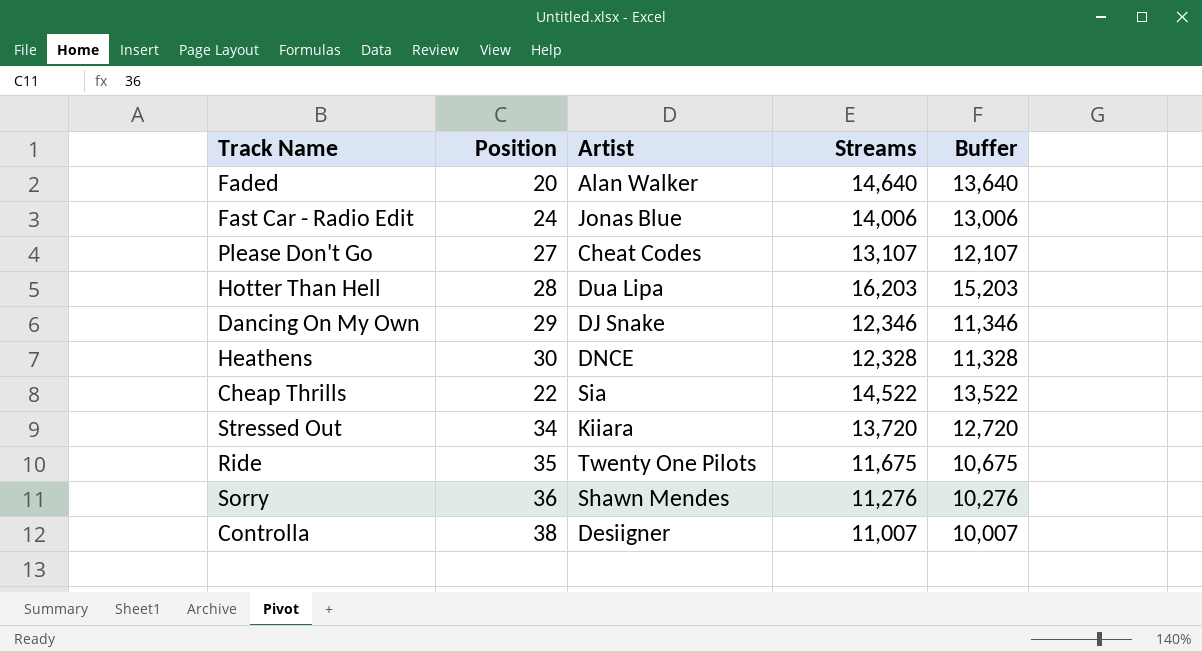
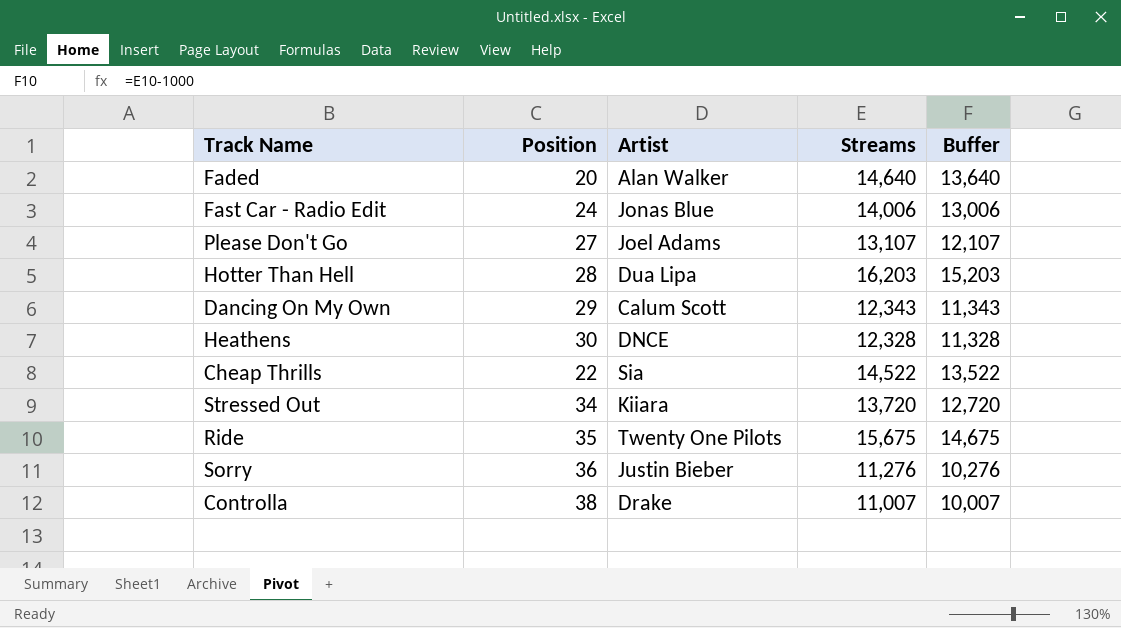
Please Don't Go | Artist: Cheat Codes -> Joel Adams
Dancing On My Own | Artist: DJ Snake -> Calum Scott
Dancing On My Own | Streams: 12,346 -> 12,343
Dancing On My Own | Buffer: 11,346 -> 11,343
Ride | Streams: 11,675 -> 15,675
Ride | Buffer: 10,675 -> 14,675
Sorry | Artist: Shawn Mendes -> Justin Bieber
Controlla | Artist: Desiigner -> Drake

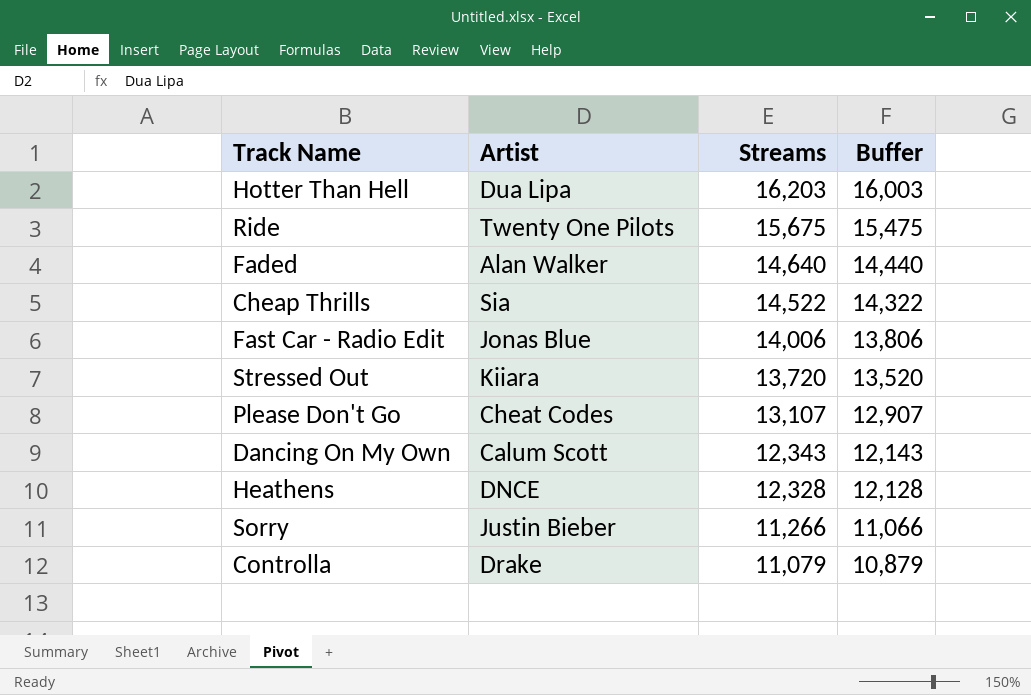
row order: none -> Streams descending
column Position | position: 2 -> none
column Buffer | formula: [Streams] - 1000 -> [Streams] - 200
Please Don't Go | Artist: Joel Adams -> Cheat Codes
Sorry | Streams: 11,276 -> 11,266
Controlla | Streams: 11,007 -> 11,079

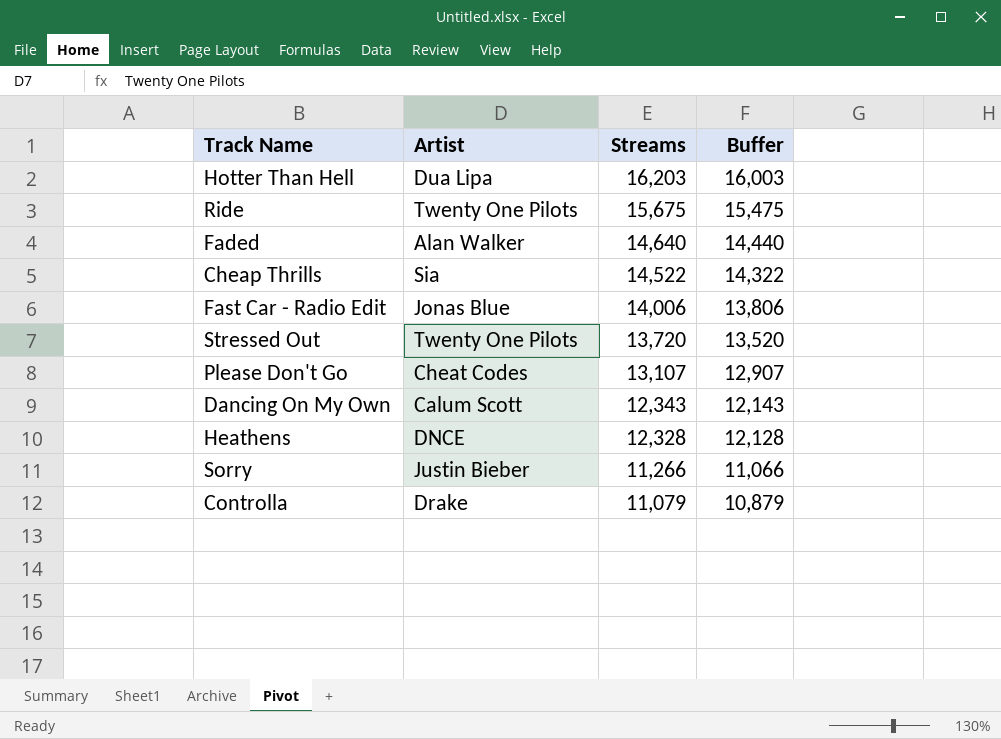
Stressed Out | Artist: Kiiara -> Twenty One Pilots

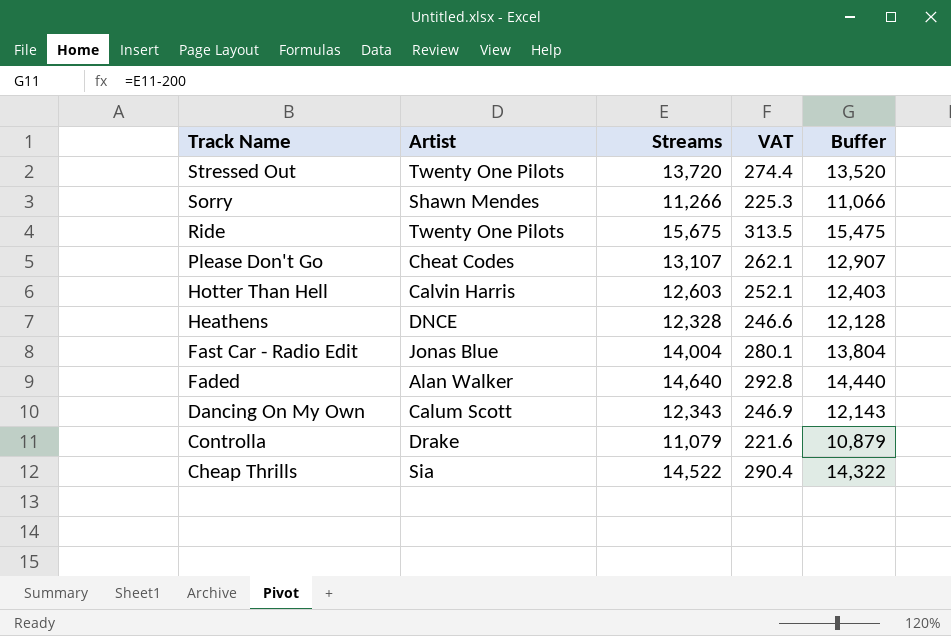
row order: Streams descending -> Track Name descending
column VAT | formula: none -> [Streams] * 0.02
Sorry | Artist: Justin Bieber -> Shawn Mendes
Hotter Than Hell | Artist: Dua Lipa -> Calvin Harris
Hotter Than Hell | Streams: 16,203 -> 12,603
Hotter Than Hell | Buffer: 16,003 -> 12,403
Fast Car - Radio Edit | Streams: 14,006 -> 14,004
Fast Car - Radio Edit | Buffer: 13,806 -> 13,804

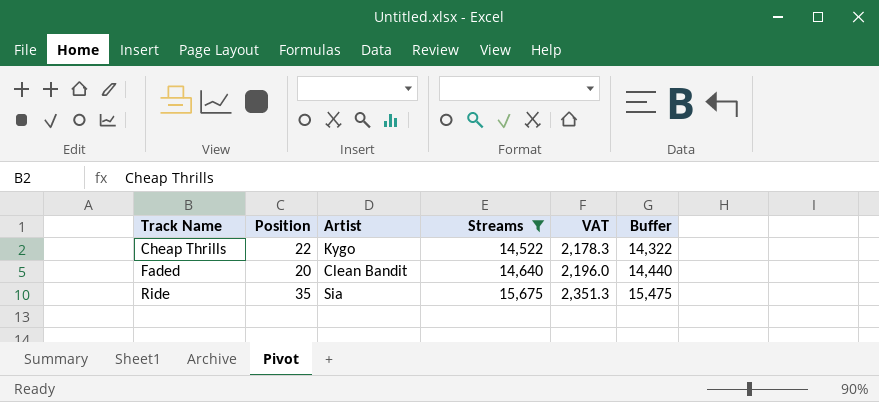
filter: none -> Streams >= 14,522
row order: Track Name descending -> Track Name ascending
column Position | position: none -> 2
column VAT | formula: [Streams] * 0.02 -> [Streams] * 0.15
Cheap Thrills | Artist: Sia -> Kygo
Faded | Artist: Alan Walker -> Clean Bandit
Ride | Artist: Twenty One Pilots -> Sia

